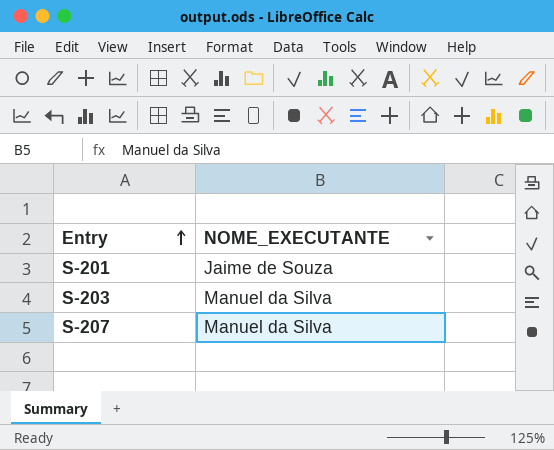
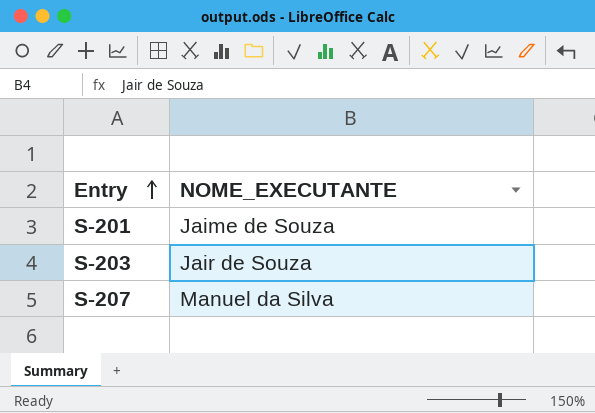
S-203 | NOME_EXECUTANTE: Manuel da Silva -> Jair de Souza

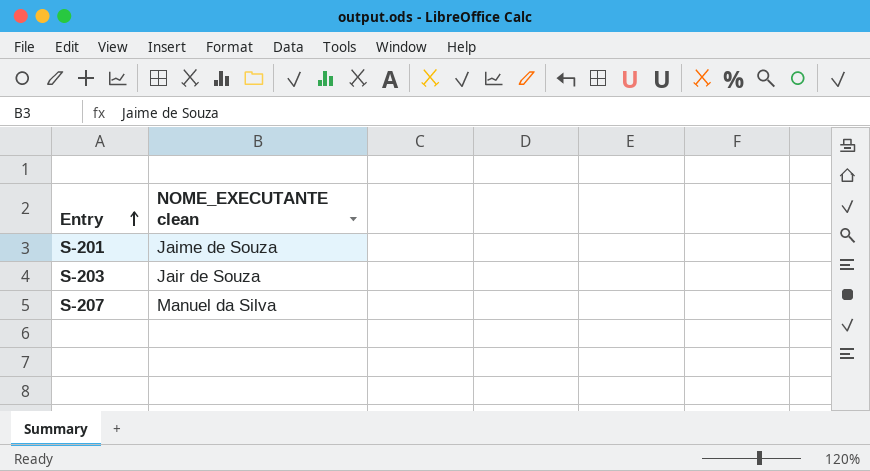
column name: NOME_EXECUTANTE -> NOME_EXECUTANTE clean

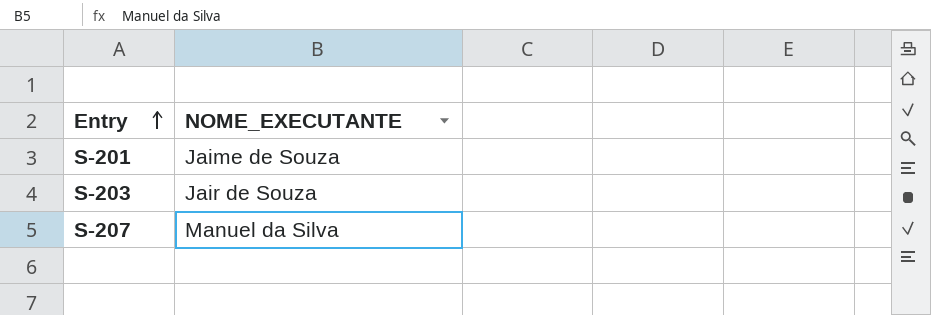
column name: NOME_EXECUTANTE clean -> NOME_EXECUTANTE

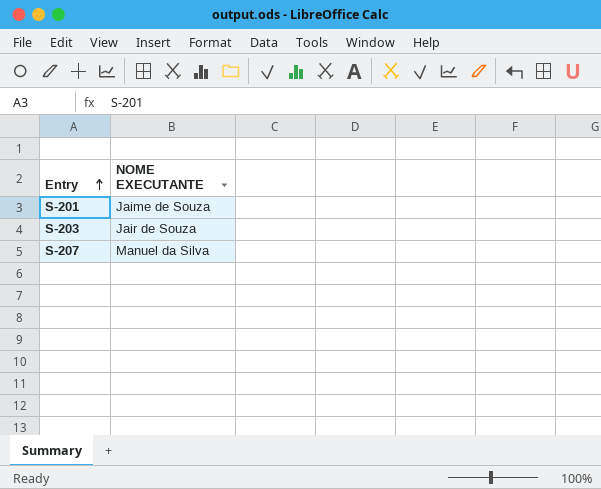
column name: NOME_EXECUTANTE -> NOME EXECUTANTE

